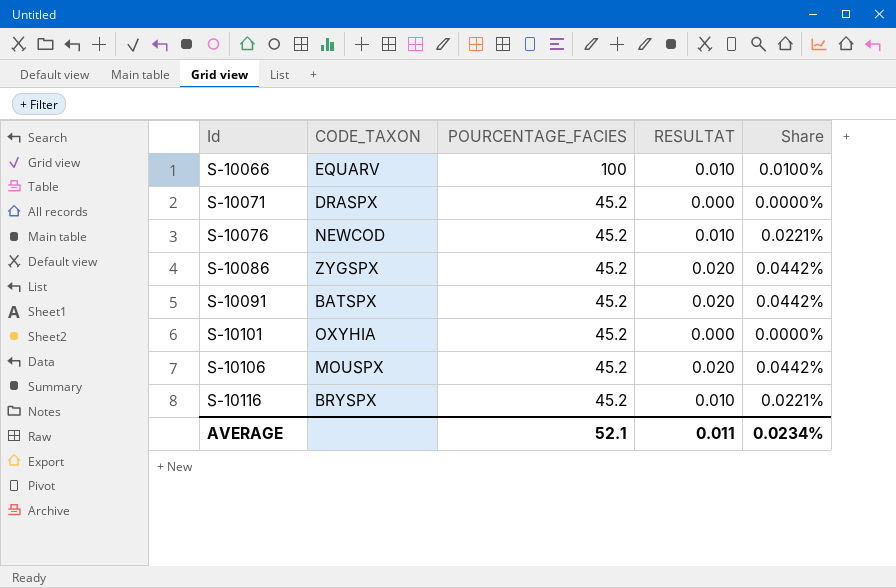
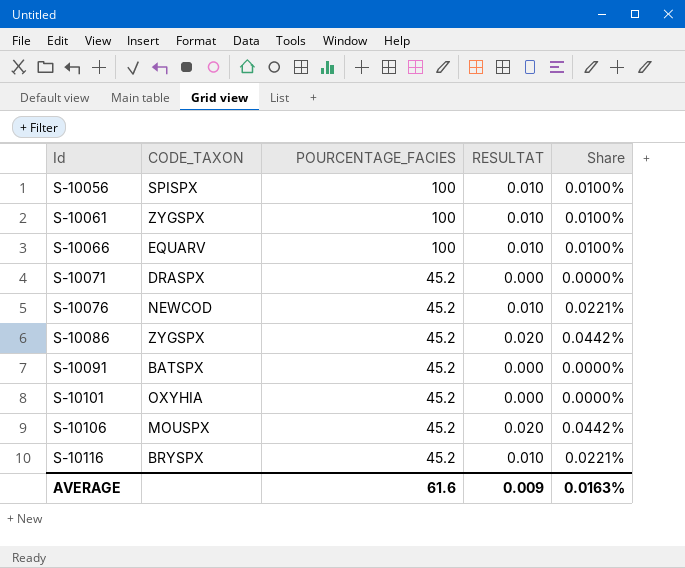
row S-10056: none -> SPISPX | 100 | 0.010 | 0.0100%
row S-10061: none -> ZYGSPX | 100 | 0.010 | 0.0100%
S-10091 | RESULTAT: 0.020 -> 0.000
S-10091 | Share: 0.0442% -> 0.0000%
AVERAGE | POURCENTAGE_FACIES: 52.1 -> 61.6
AVERAGE | RESULTAT: 0.011 -> 0.009
AVERAGE | Share: 0.0234% -> 0.0163%

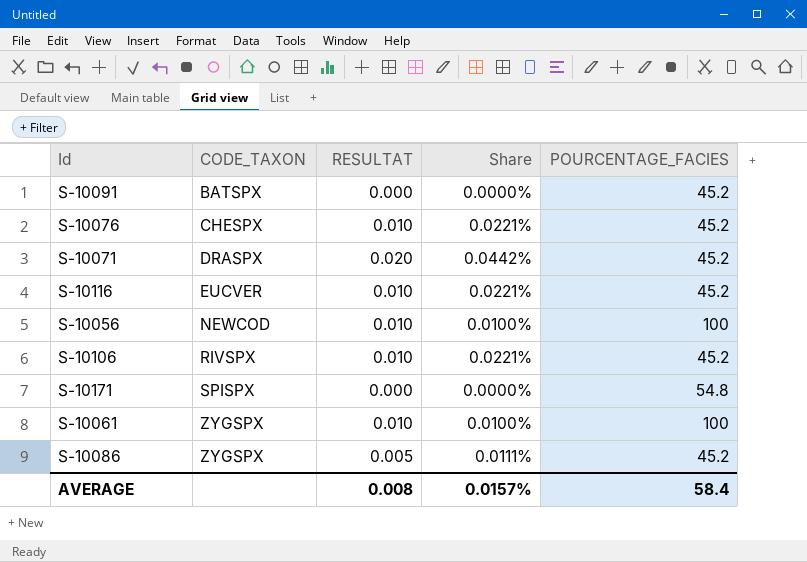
row order: Id ascending -> CODE_TAXON ascending
column POURCENTAGE_FACIES | position: 3 -> 5
row S-10066: EQUARV | 100 | 0.010 | 0.0100% -> none
row S-10101: OXYHIA | 45.2 | 0.000 | 0.0000% -> none
S-10076 | CODE_TAXON: NEWCOD -> CHESPX
S-10071 | RESULTAT: 0.000 -> 0.020
S-10071 | Share: 0.0000% -> 0.0442%
S-10116 | CODE_TAXON: BRYSPX -> EUCVER
S-10056 | CODE_TAXON: SPISPX -> NEWCOD
S-10106 | CODE_TAXON: MOUSPX -> RIVSPX
S-10106 | RESULTAT: 0.020 -> 0.010
S-10106 | Share: 0.0442% -> 0.0221%
row S-10171: none -> SPISPX | 0.000 | 0.0000% | 54.8
S-10086 | RESULTAT: 0.020 -> 0.005
S-10086 | Share: 0.0442% -> 0.0111%
AVERAGE | RESULTAT: 0.009 -> 0.008
AVERAGE | Share: 0.0163% -> 0.0157%
AVERAGE | POURCENTAGE_FACIES: 61.6 -> 58.4

